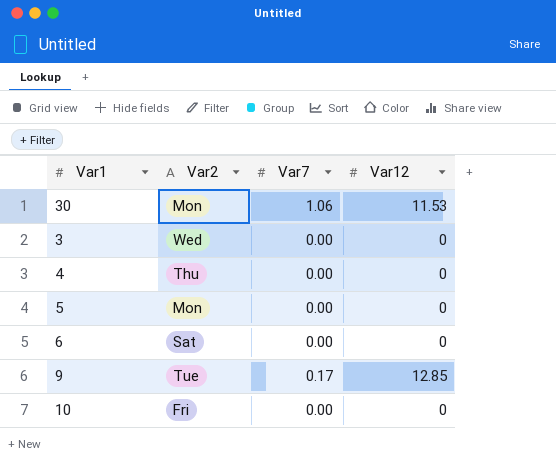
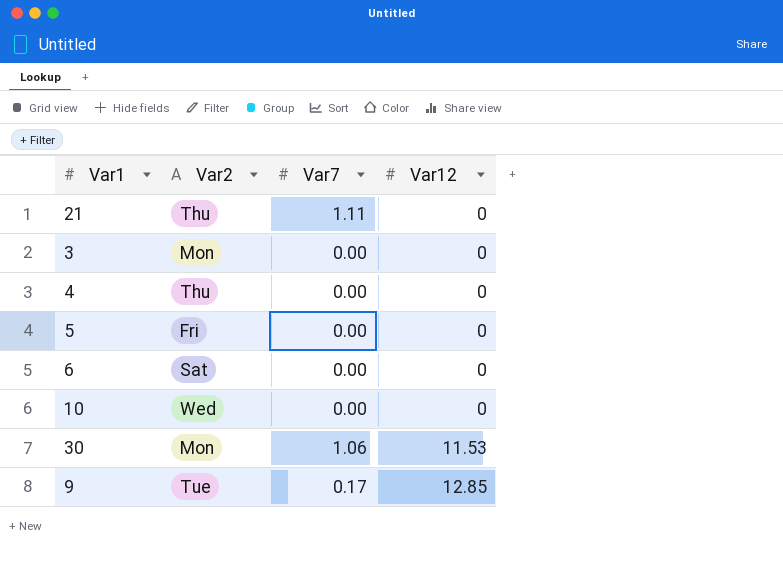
row order: none -> Var12 ascending
row 21: none -> Thu | 1.11 | 0
3 | Var2: Wed -> Mon
5 | Var2: Mon -> Fri
10 | Var2: Fri -> Wed

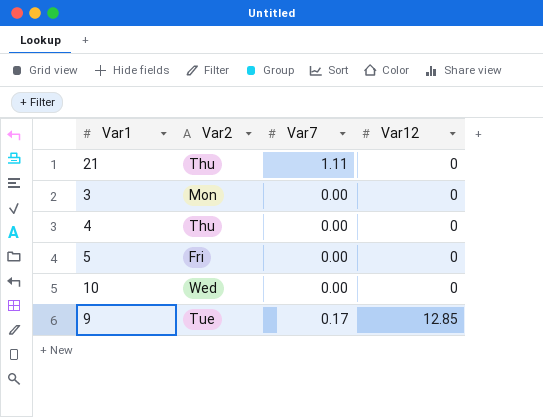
row 6: Sat | 0.00 | 0 -> none
row 30: Mon | 1.06 | 11.53 -> none

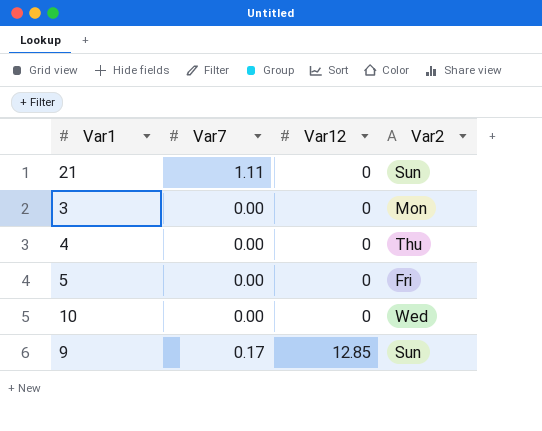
column Var2 | position: 2 -> 4
21 | Var2: Thu -> Sun
9 | Var2: Tue -> Sun

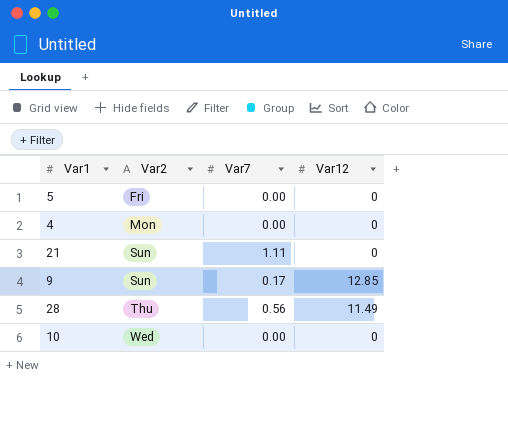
row order: Var12 ascending -> Var2 ascending
column Var2 | position: 4 -> 2
row 3: 0.00 | 0 | Mon -> none
4 | Var2: Thu -> Mon
row 28: none -> Thu | 0.56 | 11.49

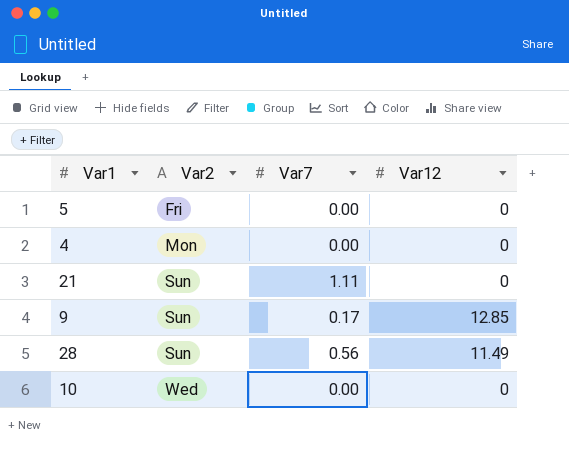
28 | Var2: Thu -> Sun

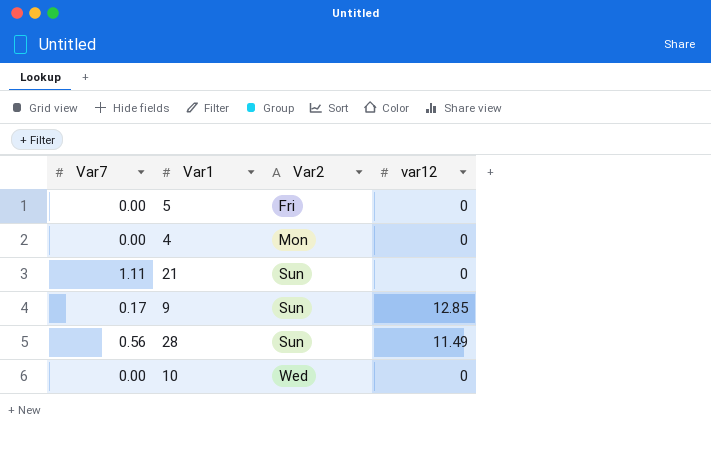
column Var7 | position: 3 -> 1
column name: Var12 -> var12

